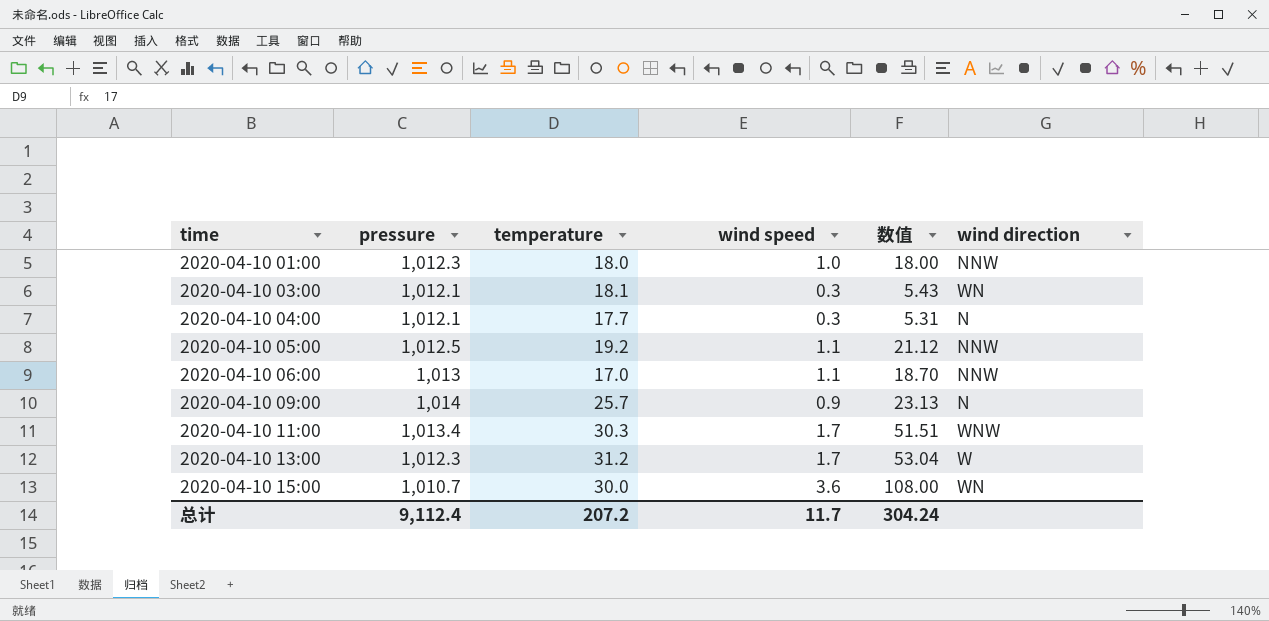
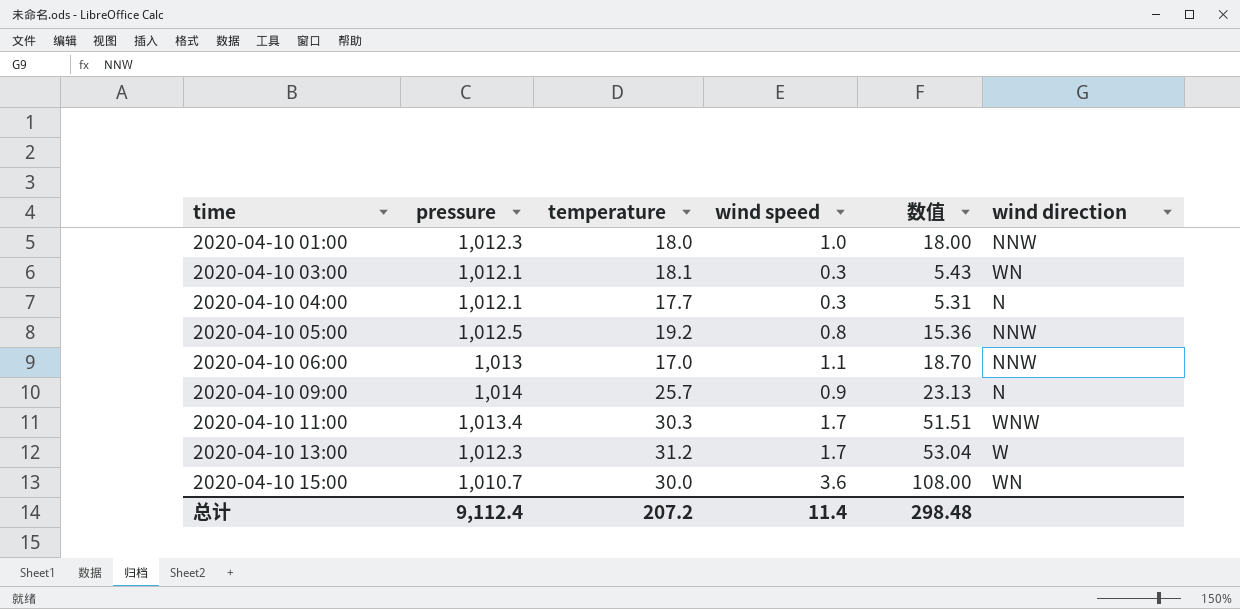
2020-04-10 05:00 | wind speed: 1.1 -> 0.8
2020-04-10 05:00 | 数值: 21.12 -> 15.36
总计 | wind speed: 11.7 -> 11.4
总计 | 数值: 304.24 -> 298.48

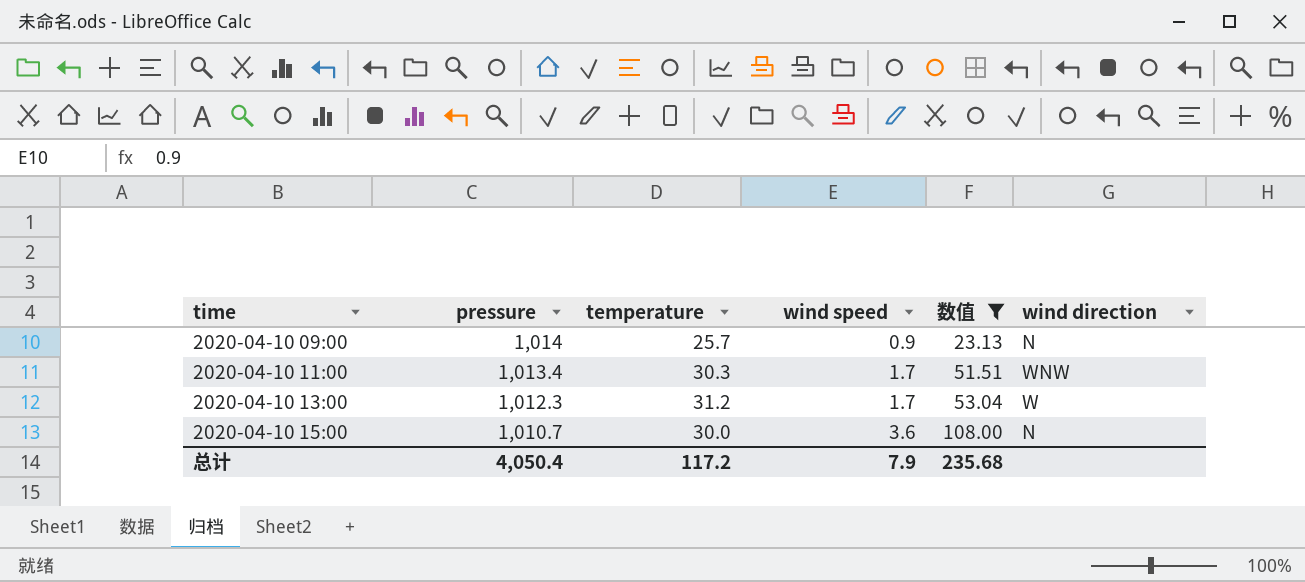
filter: none -> 数值 >= 23.13
2020-04-10 15:00 | wind direction: WN -> N
总计 | pressure: 9,112.4 -> 4,050.4
总计 | temperature: 207.2 -> 117.2
总计 | wind speed: 11.4 -> 7.9
总计 | 数值: 298.48 -> 235.68

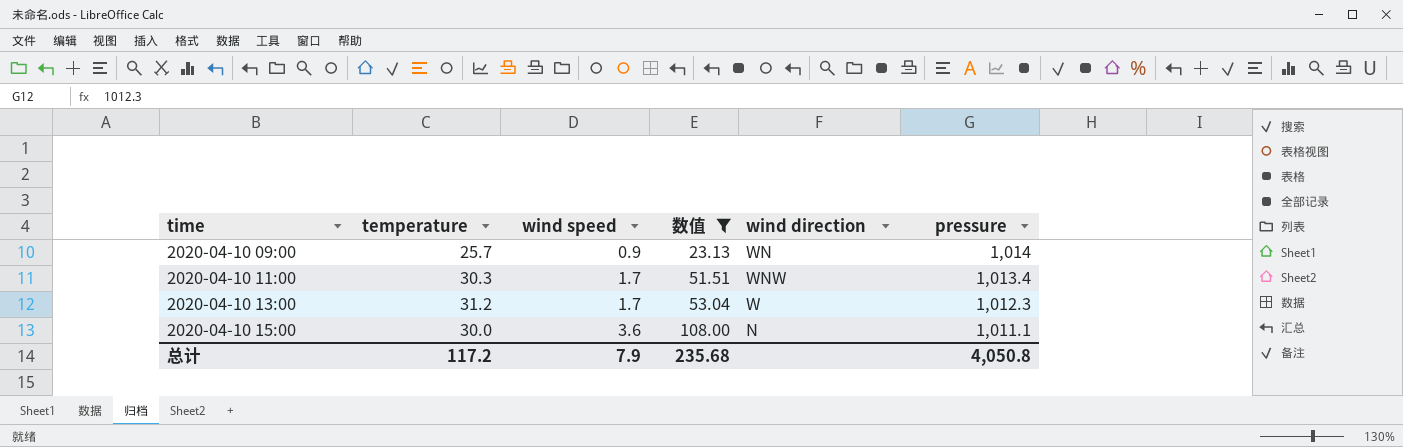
column pressure | position: 2 -> 6
2020-04-10 09:00 | wind direction: N -> WN
2020-04-10 15:00 | pressure: 1,010.7 -> 1,011.1
总计 | pressure: 4,050.4 -> 4,050.8

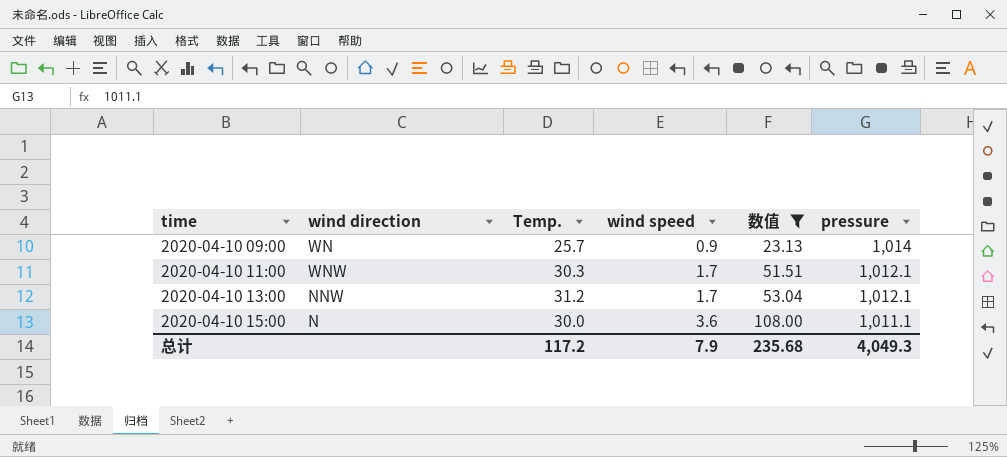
column wind direction | position: 5 -> 2
column name: temperature -> Temp.
2020-04-10 11:00 | pressure: 1,013.4 -> 1,012.1
2020-04-10 13:00 | wind direction: W -> NNW
2020-04-10 13:00 | pressure: 1,012.3 -> 1,012.1
总计 | pressure: 4,050.8 -> 4,049.3

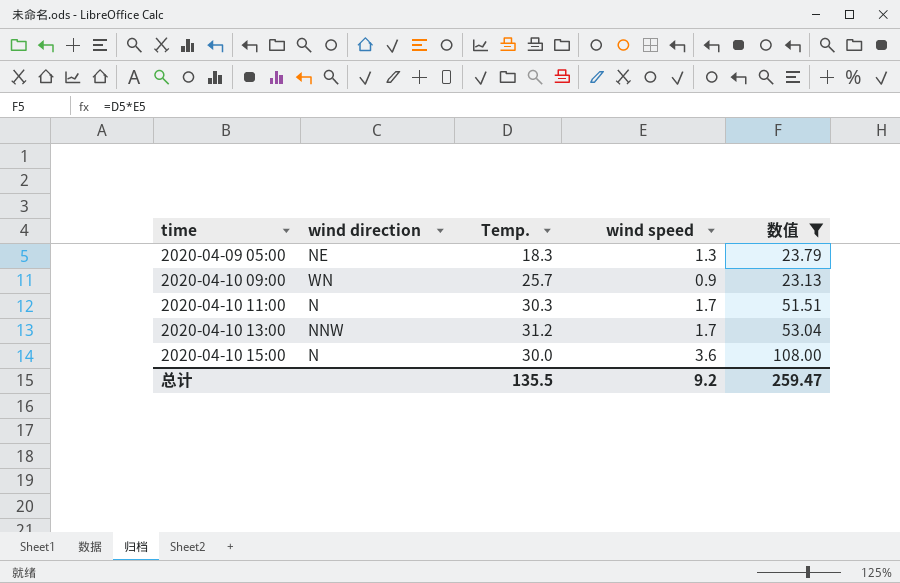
column pressure | position: 6 -> none
row 2020-04-09 05:00: none -> NE | 18.3 | 1.3 | 23.79
2020-04-10 11:00 | wind direction: WNW -> N
总计 | Temp.: 117.2 -> 135.5
总计 | wind speed: 7.9 -> 9.2
总计 | 数值: 235.68 -> 259.47

